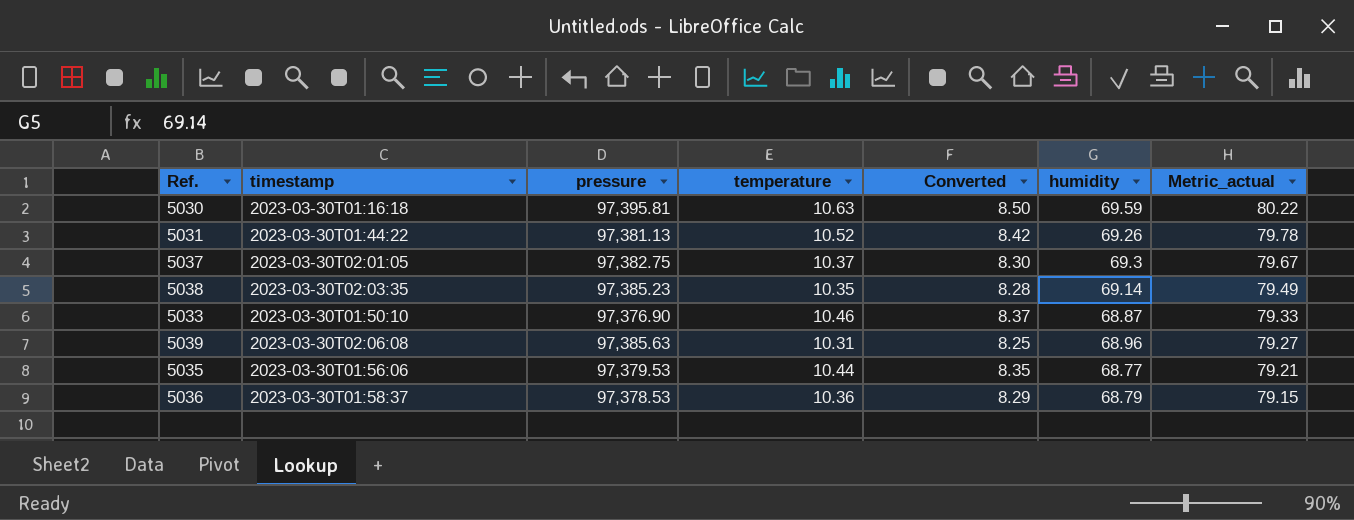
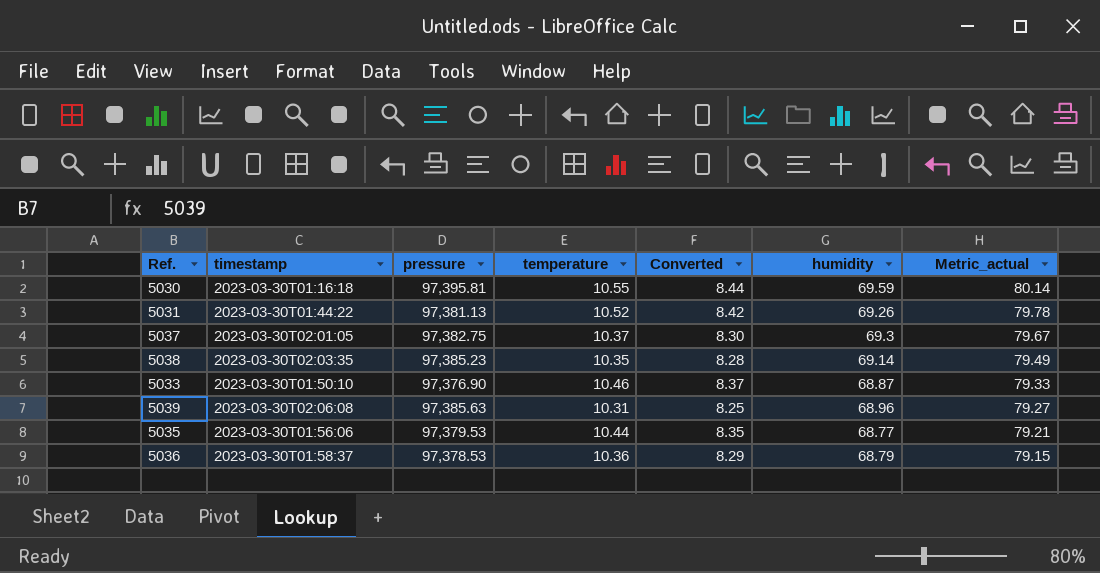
5030 | temperature: 10.63 -> 10.55
5030 | Converted: 8.50 -> 8.44
5030 | Metric_actual: 80.22 -> 80.14

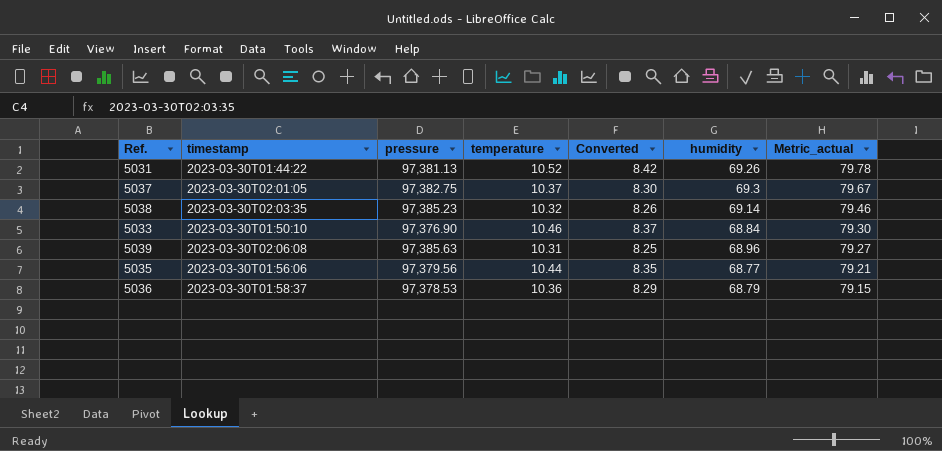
row 5030: 2023-03-30T01:16:18 | 97,395.81 | 10.55 | 8.44 | 69.59 | 80.14 -> none
5038 | temperature: 10.35 -> 10.32
5038 | Converted: 8.28 -> 8.26
5038 | Metric_actual: 79.49 -> 79.46
5033 | humidity: 68.87 -> 68.84
5033 | Metric_actual: 79.33 -> 79.30
5035 | pressure: 97,379.53 -> 97,379.56

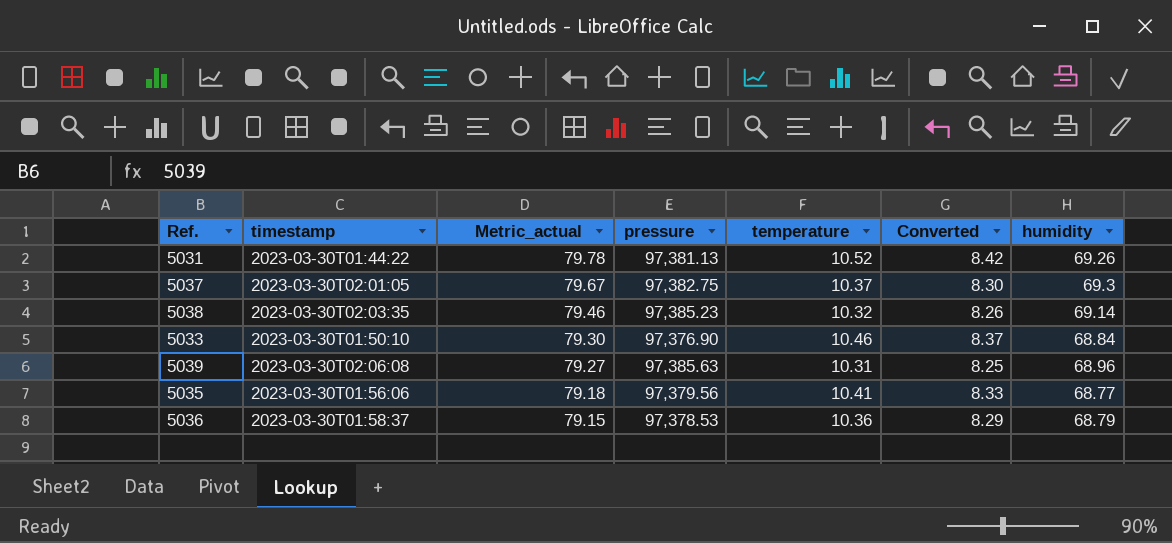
column Metric_actual | position: 7 -> 3
5035 | Metric_actual: 79.21 -> 79.18
5035 | temperature: 10.44 -> 10.41
5035 | Converted: 8.35 -> 8.33

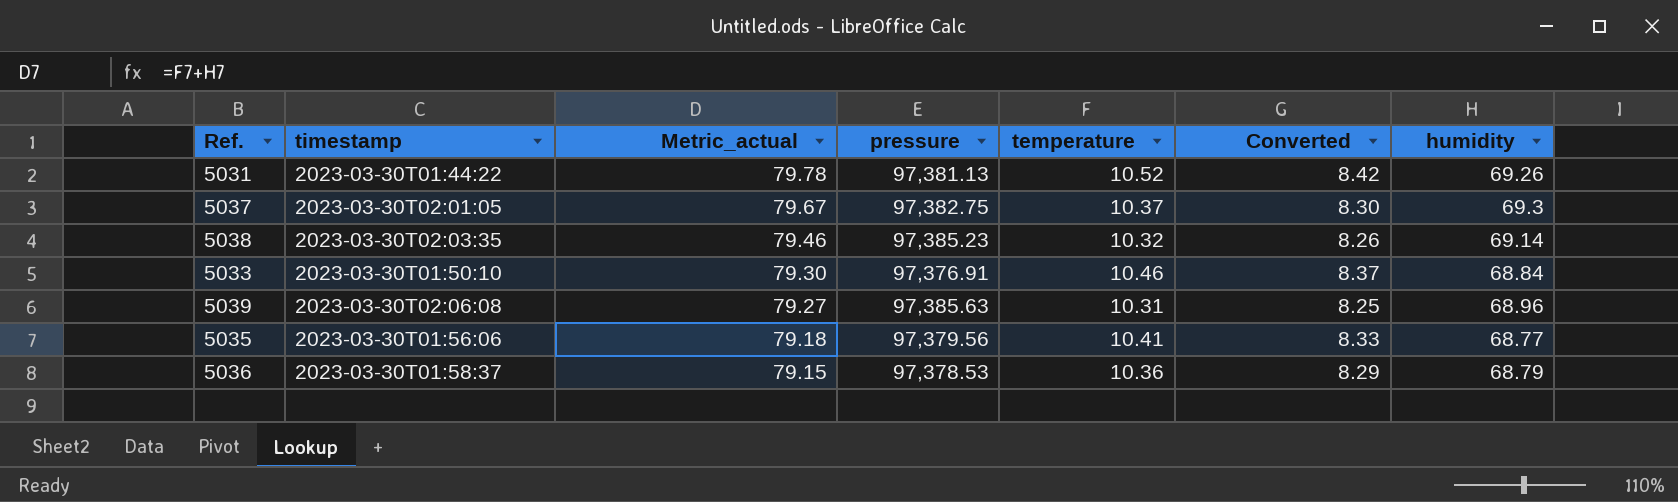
5033 | pressure: 97,376.90 -> 97,376.91

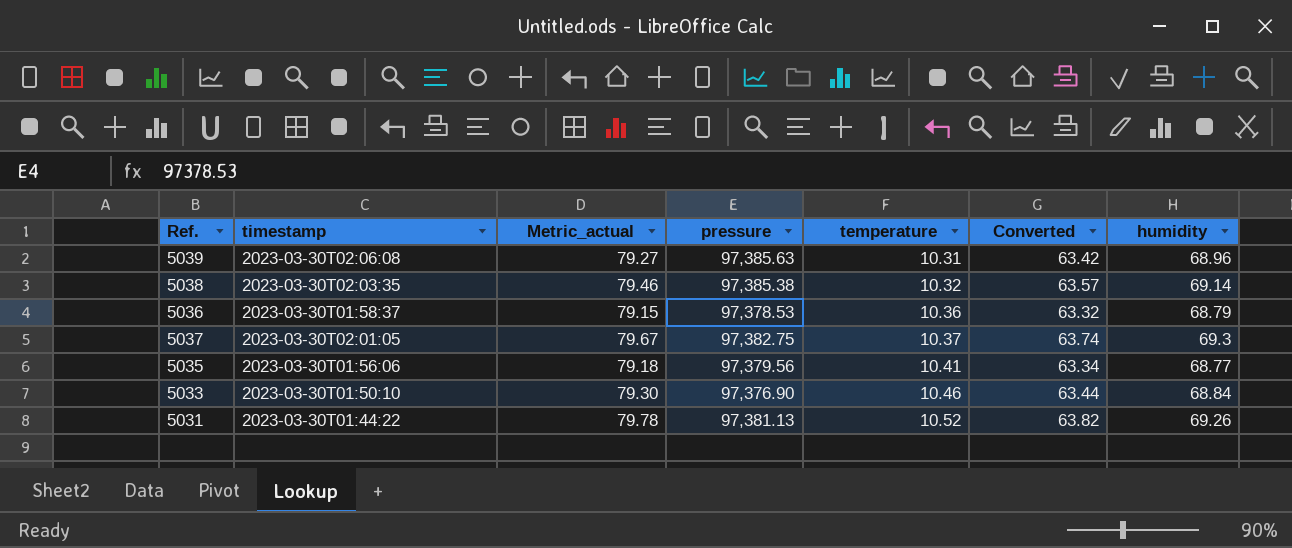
row order: Metric_actual descending -> temperature ascending
column Converted | formula: [temperature] * 0.8 -> [Metric_actual] * 0.8
5038 | pressure: 97,385.23 -> 97,385.38
5033 | pressure: 97,376.91 -> 97,376.90

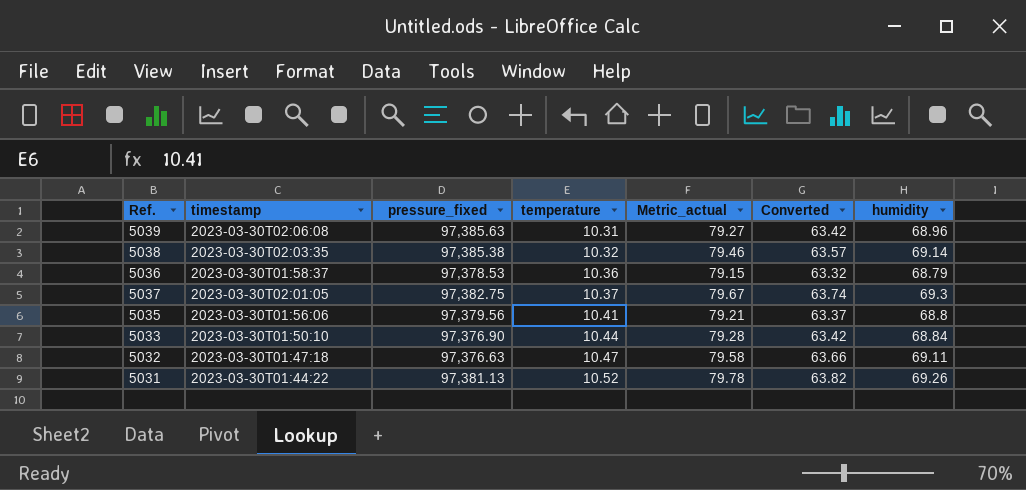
column name: pressure -> pressure_fixed
column Metric_actual | position: 3 -> 5
5035 | Metric_actual: 79.18 -> 79.21
5035 | Converted: 63.34 -> 63.37
5035 | humidity: 68.77 -> 68.8
5033 | temperature: 10.46 -> 10.44
5033 | Metric_actual: 79.30 -> 79.28
5033 | Converted: 63.44 -> 63.42
row 5032: none -> 2023-03-30T01:47:18 | 97,376.63 | 10.47 | 79.58 | 63.66 | 69.11

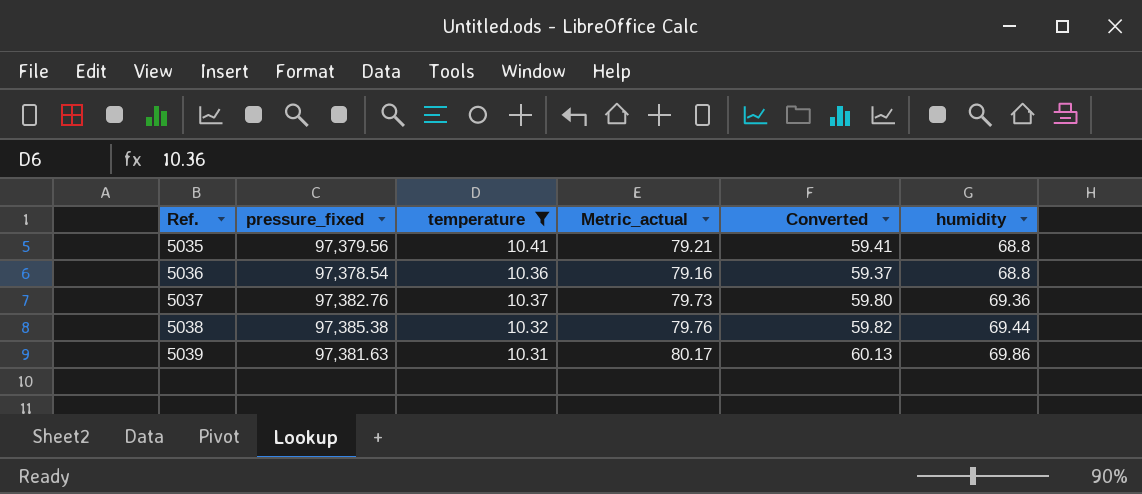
filter: none -> temperature <= 10.41
row order: temperature ascending -> Ref. ascending
column timestamp | position: 2 -> none
column Converted | formula: [Metric_actual] * 0.8 -> [Metric_actual] * 0.75
5036 | pressure_fixed: 97,378.53 -> 97,378.54
5036 | Metric_actual: 79.15 -> 79.16
5036 | humidity: 68.79 -> 68.8
5037 | pressure_fixed: 97,382.75 -> 97,382.76
5037 | Metric_actual: 79.67 -> 79.73
5037 | humidity: 69.3 -> 69.36
5038 | Metric_actual: 79.46 -> 79.76
5038 | humidity: 69.14 -> 69.44
5039 | pressure_fixed: 97,385.63 -> 97,381.63
5039 | Metric_actual: 79.27 -> 80.17
5039 | humidity: 68.96 -> 69.86

